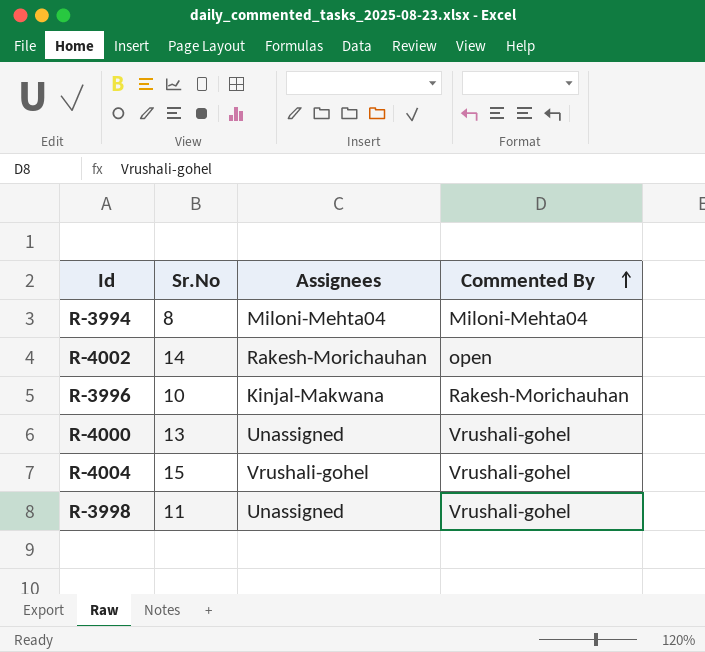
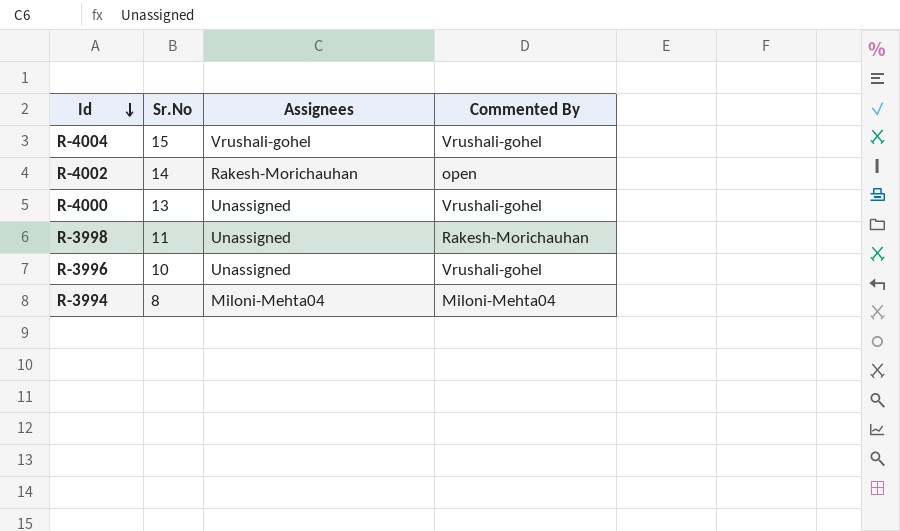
row order: Commented By ascending -> Id descending
R-3998 | Commented By: Vrushali-gohel -> Rakesh-Morichauhan
R-3996 | Assignees: Kinjal-Makwana -> Unassigned
R-3996 | Commented By: Rakesh-Morichauhan -> Vrushali-gohel

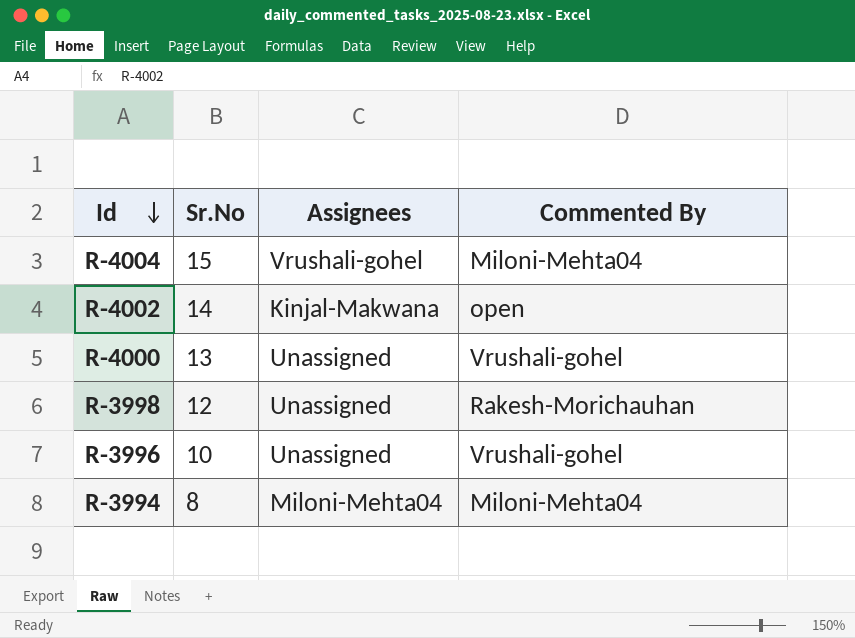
R-4004 | Commented By: Vrushali-gohel -> Miloni-Mehta04
R-4002 | Assignees: Rakesh-Morichauhan -> Kinjal-Makwana
R-3998 | Sr.No: 11 -> 12

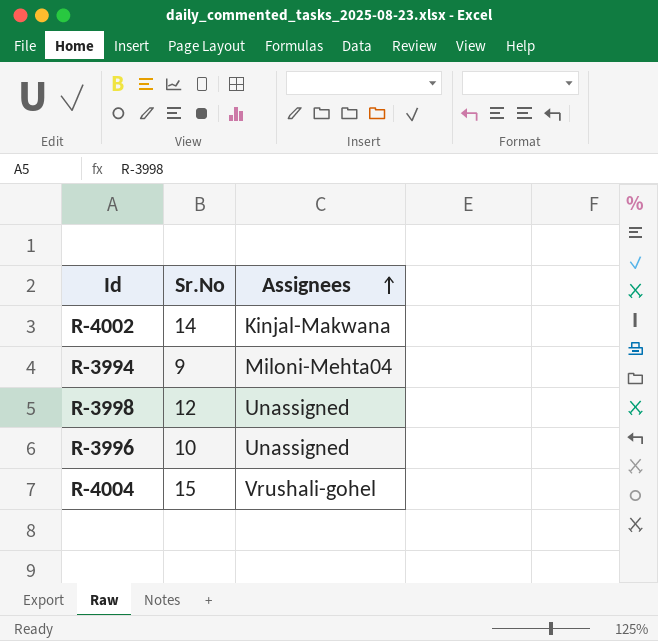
row order: Id descending -> Assignees ascending
column Commented By | position: 4 -> none
row R-4000: 13 | Unassigned | Vrushali-gohel -> none
R-3994 | Sr.No: 8 -> 9

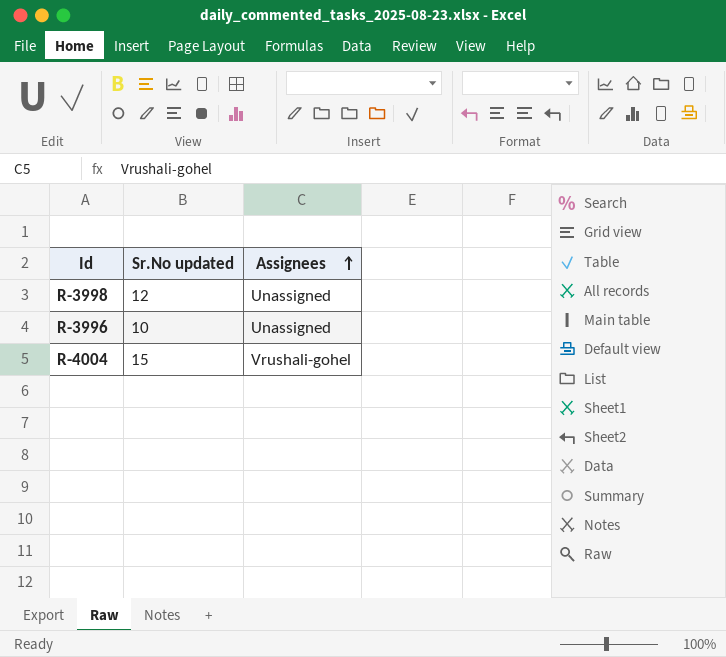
column name: Sr.No -> Sr.No updated
row R-4002: 14 | Kinjal-Makwana -> none
row R-3994: 9 | Miloni-Mehta04 -> none

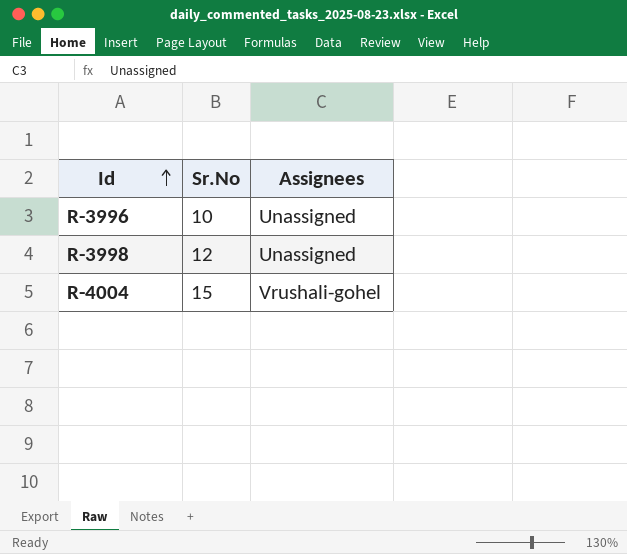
row order: Assignees ascending -> Id ascending
column name: Sr.No updated -> Sr.No

